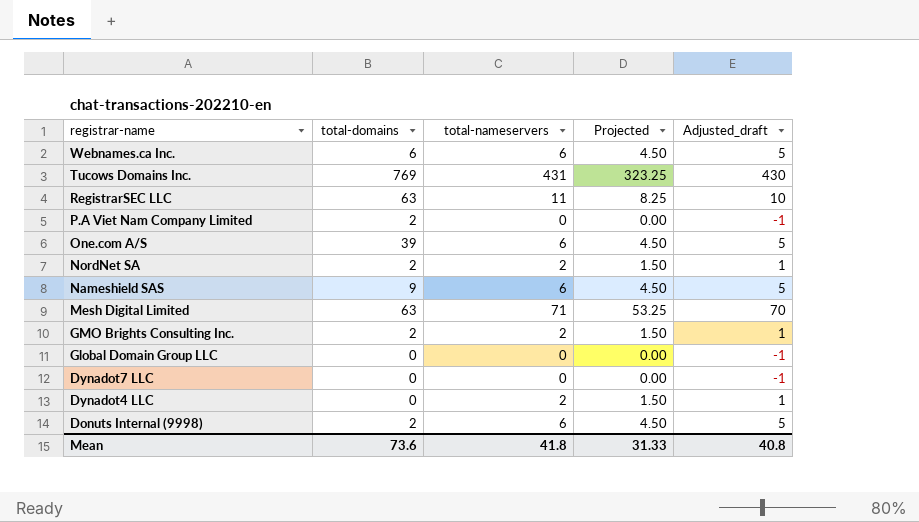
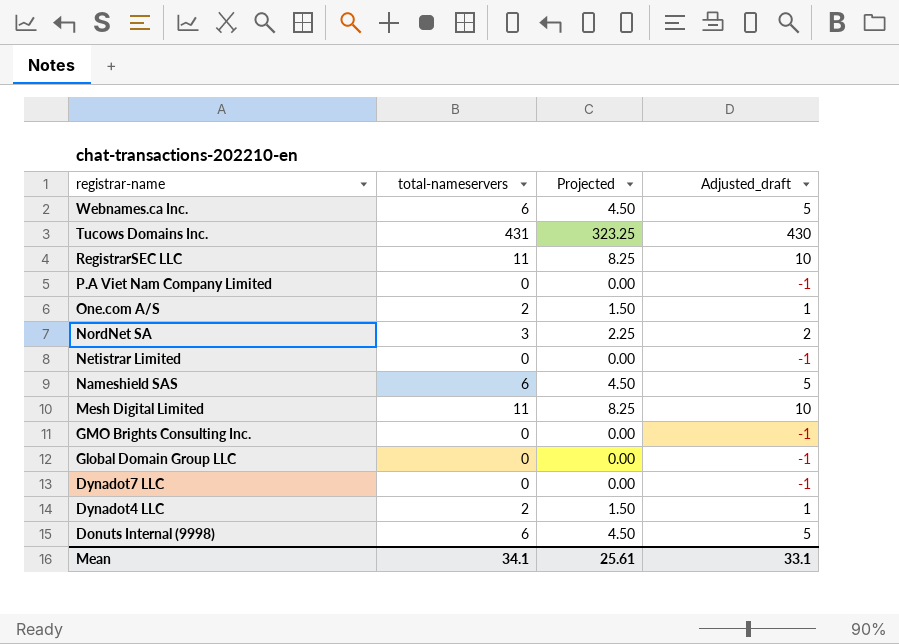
column total-domains | position: 2 -> none
One.com A/S | total-nameservers: 6 -> 2
One.com A/S | Projected: 4.50 -> 1.50
One.com A/S | Adjusted_draft: 5 -> 1
NordNet SA | total-nameservers: 2 -> 3
NordNet SA | Projected: 1.50 -> 2.25
NordNet SA | Adjusted_draft: 1 -> 2
row Netistrar Limited: none -> 0 | 0.00 | -1
Mesh Digital Limited | total-nameservers: 71 -> 11
Mesh Digital Limited | Projected: 53.25 -> 8.25
Mesh Digital Limited | Adjusted_draft: 70 -> 10
GMO Brights Consulting Inc. | total-nameservers: 2 -> 0
GMO Brights Consulting Inc. | Projected: 1.50 -> 0.00
GMO Brights Consulting Inc. | Adjusted_draft: 1 -> -1
Mean | total-nameservers: 41.8 -> 34.1
Mean | Projected: 31.33 -> 25.61
Mean | Adjusted_draft: 40.8 -> 33.1

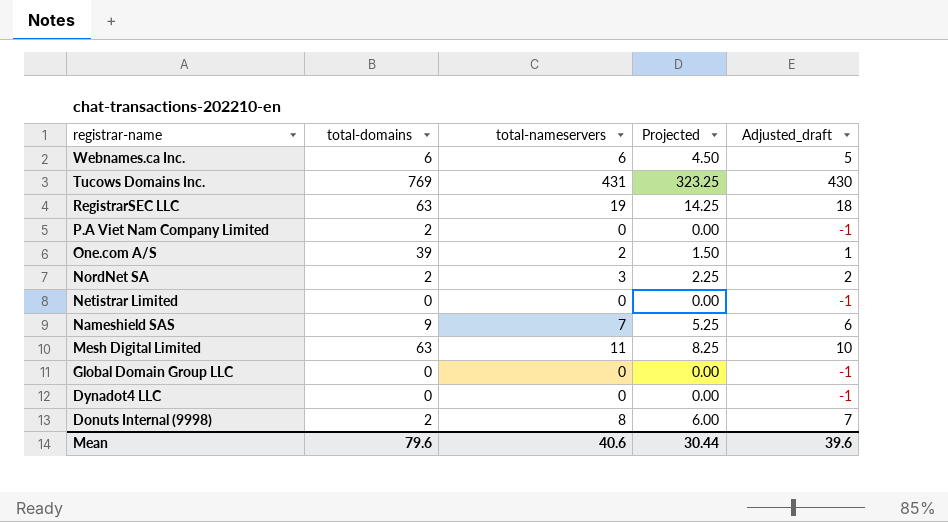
column total-domains | position: none -> 2
row GMO Brights Consulting Inc.: 0 | 0.00 | -1 -> none
row Dynadot7 LLC: 0 | 0.00 | -1 -> none
RegistrarSEC LLC | total-nameservers: 11 -> 19
RegistrarSEC LLC | Projected: 8.25 -> 14.25
RegistrarSEC LLC | Adjusted_draft: 10 -> 18
Nameshield SAS | total-nameservers: 6 -> 7
Nameshield SAS | Projected: 4.50 -> 5.25
Nameshield SAS | Adjusted_draft: 5 -> 6
Dynadot4 LLC | total-nameservers: 2 -> 0
Dynadot4 LLC | Projected: 1.50 -> 0.00
Dynadot4 LLC | Adjusted_draft: 1 -> -1
Donuts Internal (9998) | total-nameservers: 6 -> 8
Donuts Internal (9998) | Projected: 4.50 -> 6.00
Donuts Internal (9998) | Adjusted_draft: 5 -> 7
Mean | total-nameservers: 34.1 -> 40.6
Mean | Projected: 25.61 -> 30.44
Mean | Adjusted_draft: 33.1 -> 39.6

